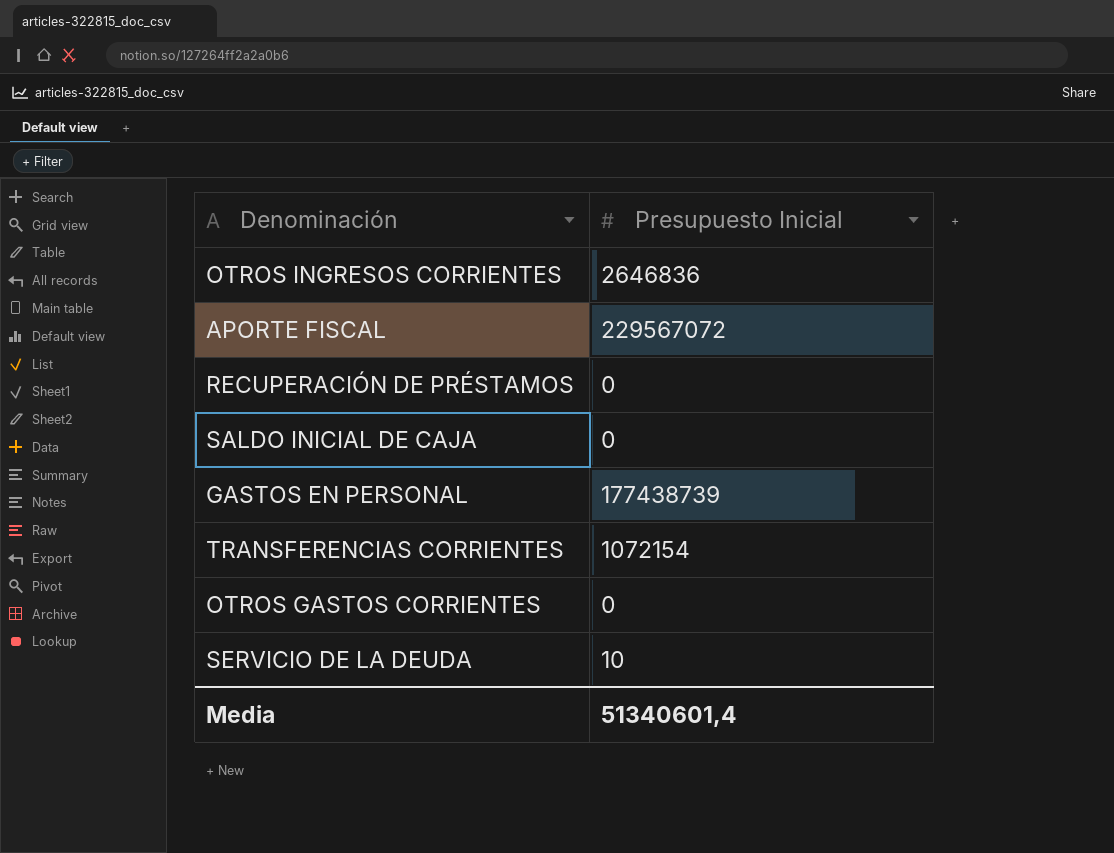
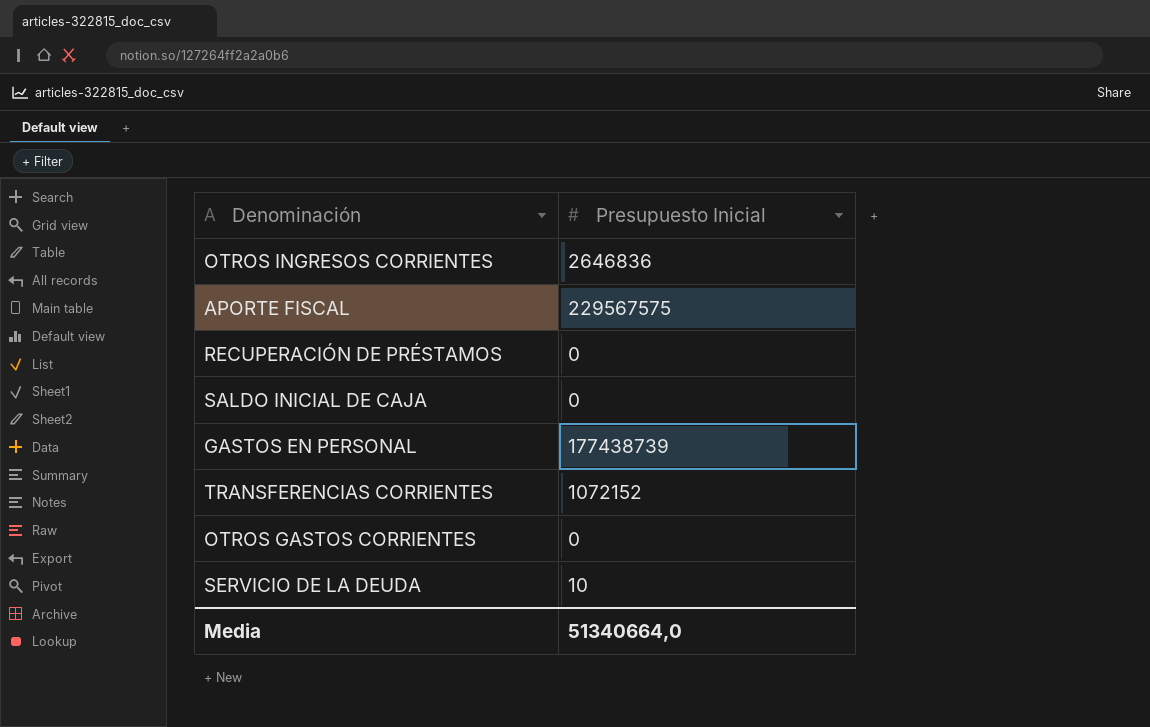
APORTE FISCAL | Presupuesto Inicial: 229567072 -> 229567575
TRANSFERENCIAS CORRIENTES | Presupuesto Inicial: 1072154 -> 1072152
Media | Presupuesto Inicial: 51340601,4 -> 51340664,0

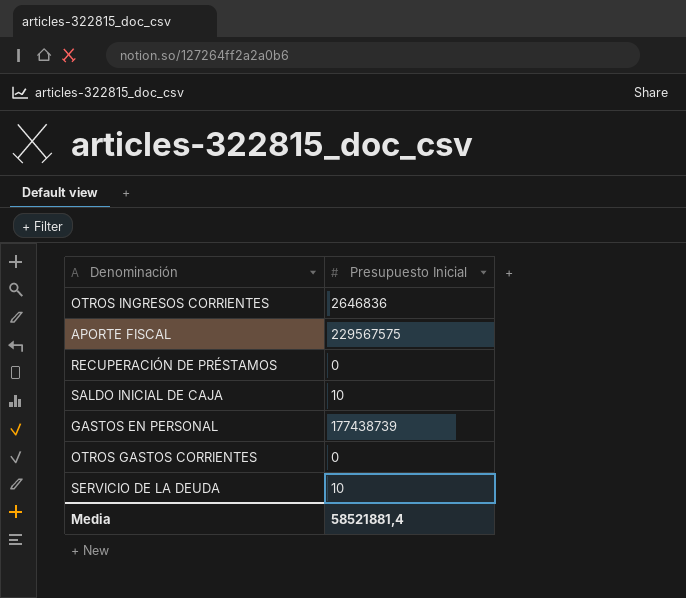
row TRANSFERENCIAS CORRIENTES: 1072152 -> none
SALDO INICIAL DE CAJA | Presupuesto Inicial: 0 -> 10
Media | Presupuesto Inicial: 51340664,0 -> 58521881,4

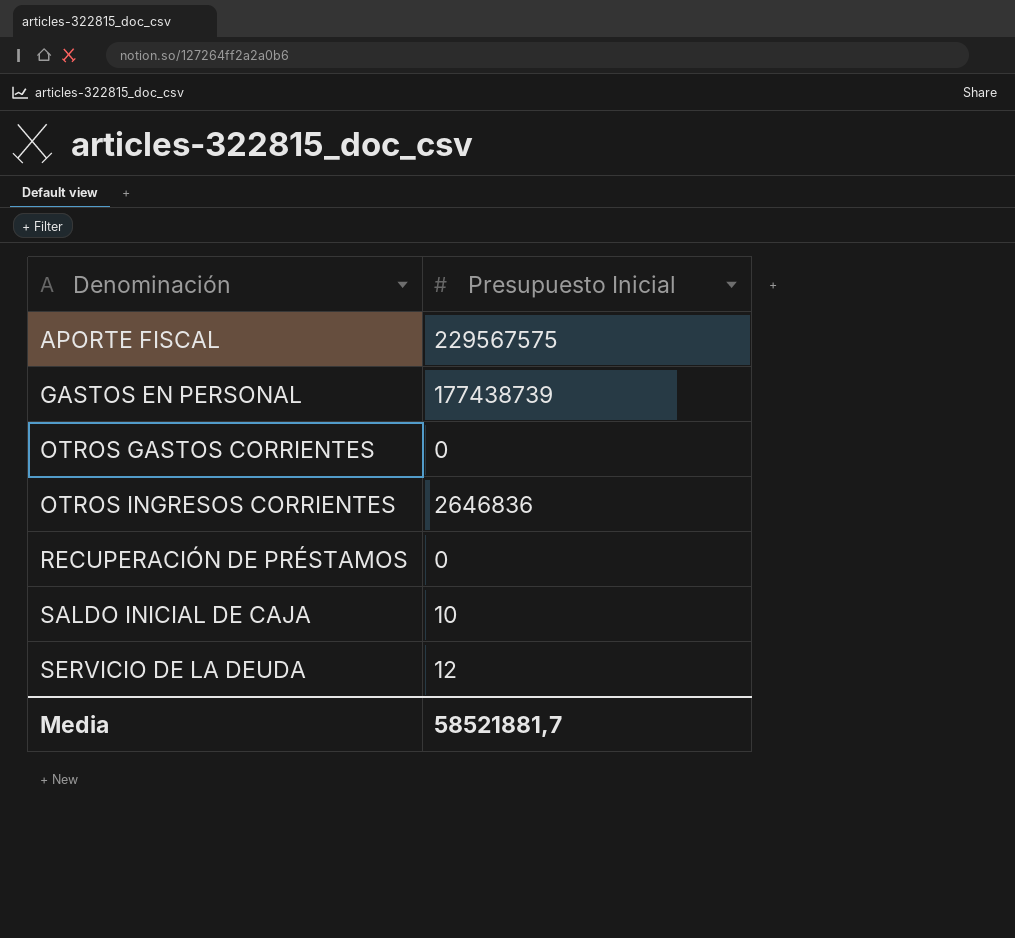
row order: none -> Denominación ascending
SERVICIO DE LA DEUDA | Presupuesto Inicial: 10 -> 12
Media | Presupuesto Inicial: 58521881,4 -> 58521881,7

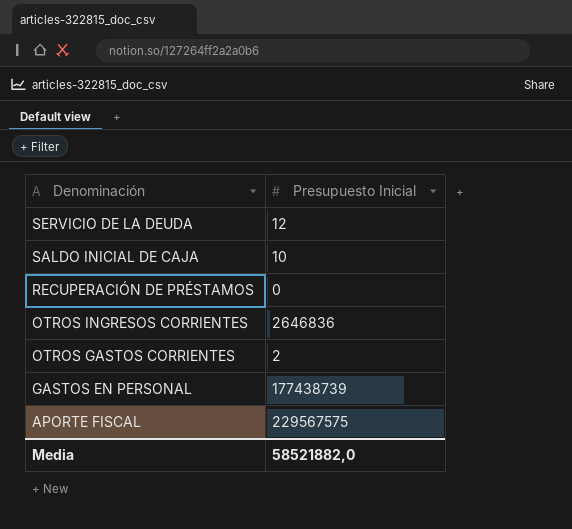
row order: Denominación ascending -> Denominación descending
OTROS GASTOS CORRIENTES | Presupuesto Inicial: 0 -> 2
Media | Presupuesto Inicial: 58521881,7 -> 58521882,0

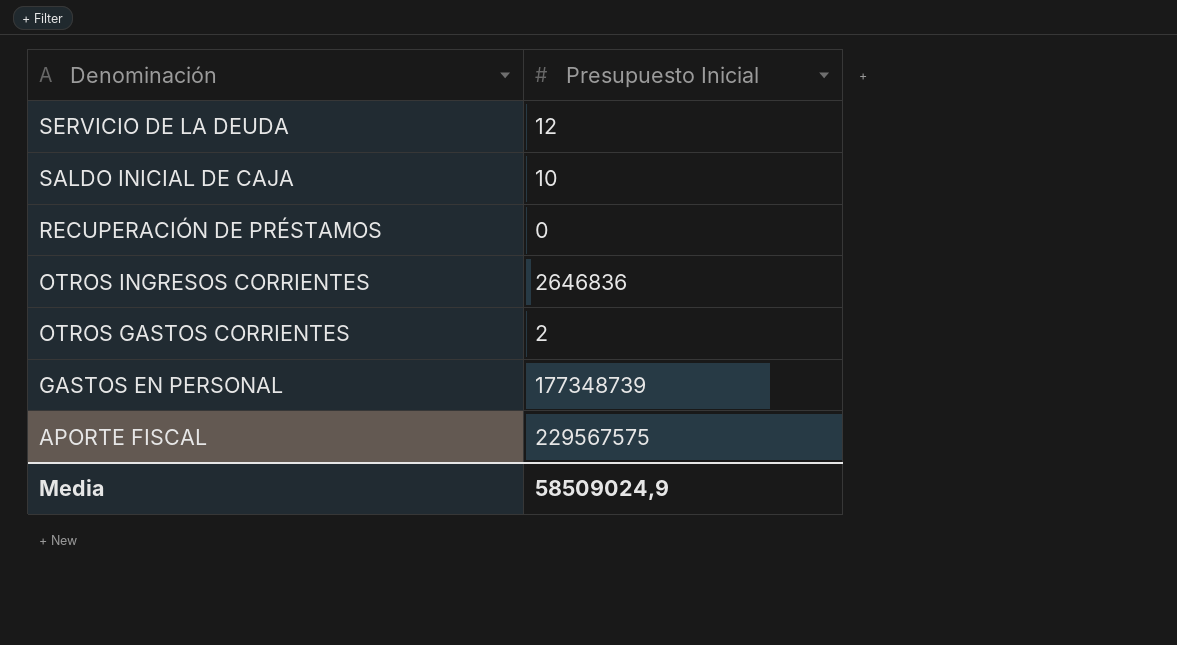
GASTOS EN PERSONAL | Presupuesto Inicial: 177438739 -> 177348739
Media | Presupuesto Inicial: 58521882,0 -> 58509024,9

